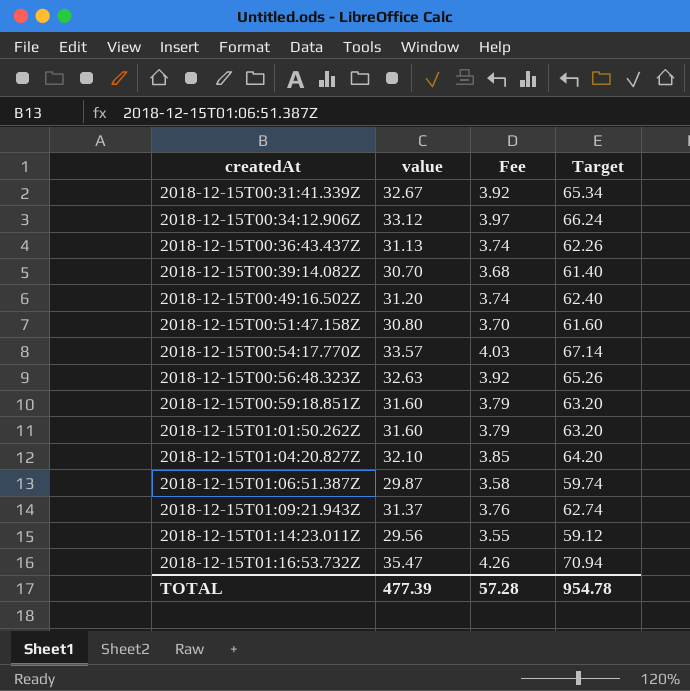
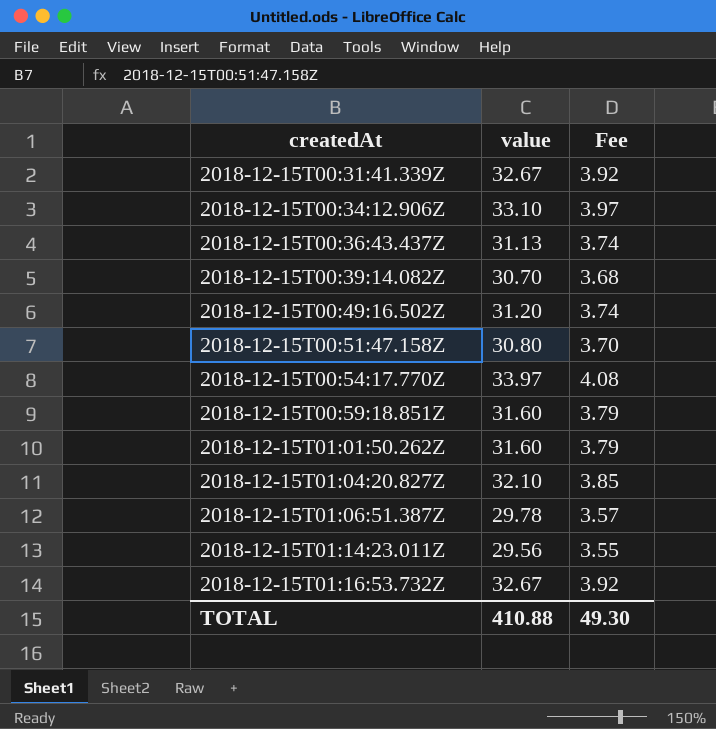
column Target | formula: [value] * 2 -> none
row 2018-12-15T00:56:48.323Z: 32.63 | 3.92 | 65.26 -> none
row 2018-12-15T01:09:21.943Z: 31.37 | 3.76 | 62.74 -> none
2018-12-15T00:34:12.906Z | value: 33.12 -> 33.10
2018-12-15T00:54:17.770Z | value: 33.57 -> 33.97
2018-12-15T00:54:17.770Z | Fee: 4.03 -> 4.08
2018-12-15T01:06:51.387Z | value: 29.87 -> 29.78
2018-12-15T01:06:51.387Z | Fee: 3.58 -> 3.57
2018-12-15T01:16:53.732Z | value: 35.47 -> 32.67
2018-12-15T01:16:53.732Z | Fee: 4.26 -> 3.92
TOTAL | value: 477.39 -> 410.88
TOTAL | Fee: 57.28 -> 49.30

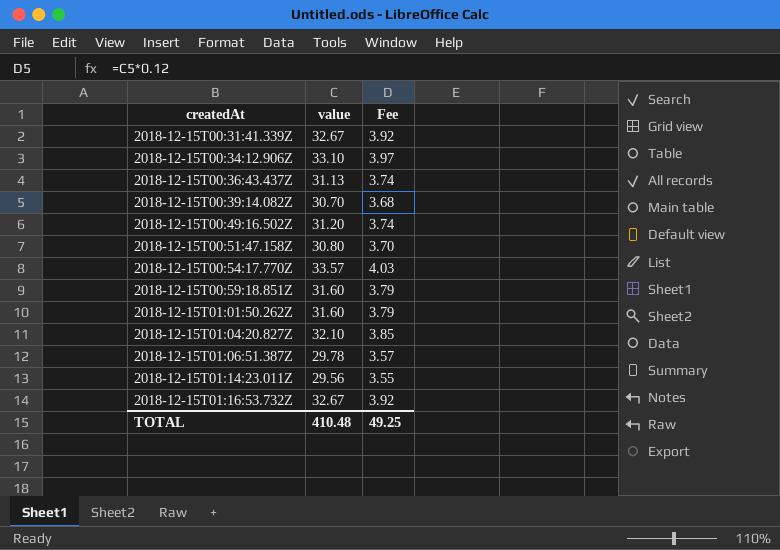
2018-12-15T00:54:17.770Z | value: 33.97 -> 33.57
2018-12-15T00:54:17.770Z | Fee: 4.08 -> 4.03
TOTAL | value: 410.88 -> 410.48
TOTAL | Fee: 49.30 -> 49.25

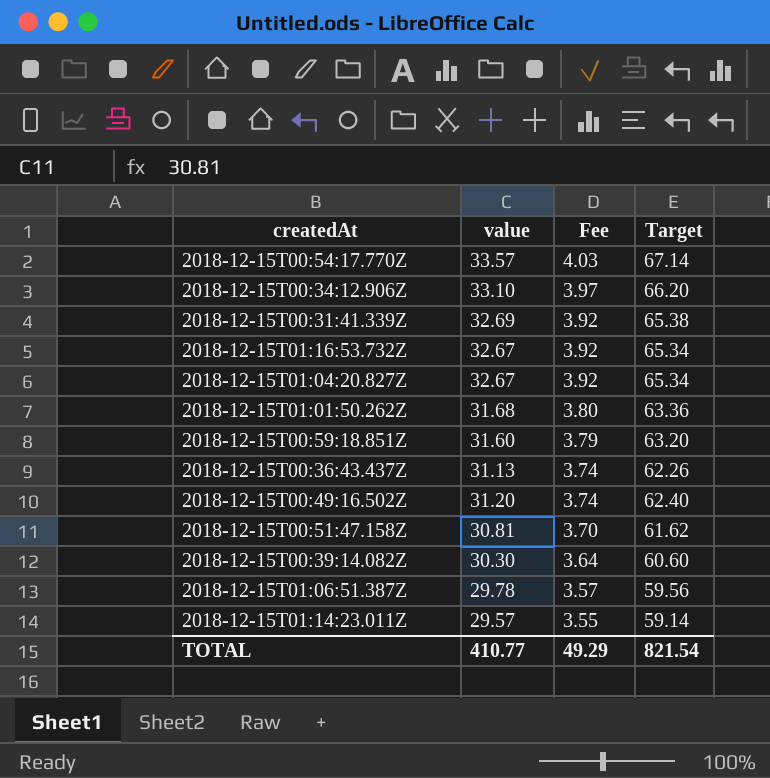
row order: createdAt ascending -> Fee descending
column Target | formula: none -> [value] * 2
2018-12-15T00:31:41.339Z | value: 32.67 -> 32.69
2018-12-15T01:04:20.827Z | value: 32.10 -> 32.67
2018-12-15T01:04:20.827Z | Fee: 3.85 -> 3.92
2018-12-15T01:01:50.262Z | value: 31.60 -> 31.68
2018-12-15T01:01:50.262Z | Fee: 3.79 -> 3.80
2018-12-15T00:51:47.158Z | value: 30.80 -> 30.81
2018-12-15T00:39:14.082Z | value: 30.70 -> 30.30
2018-12-15T00:39:14.082Z | Fee: 3.68 -> 3.64
2018-12-15T01:14:23.011Z | value: 29.56 -> 29.57
TOTAL | value: 410.48 -> 410.77
TOTAL | Fee: 49.25 -> 49.29

